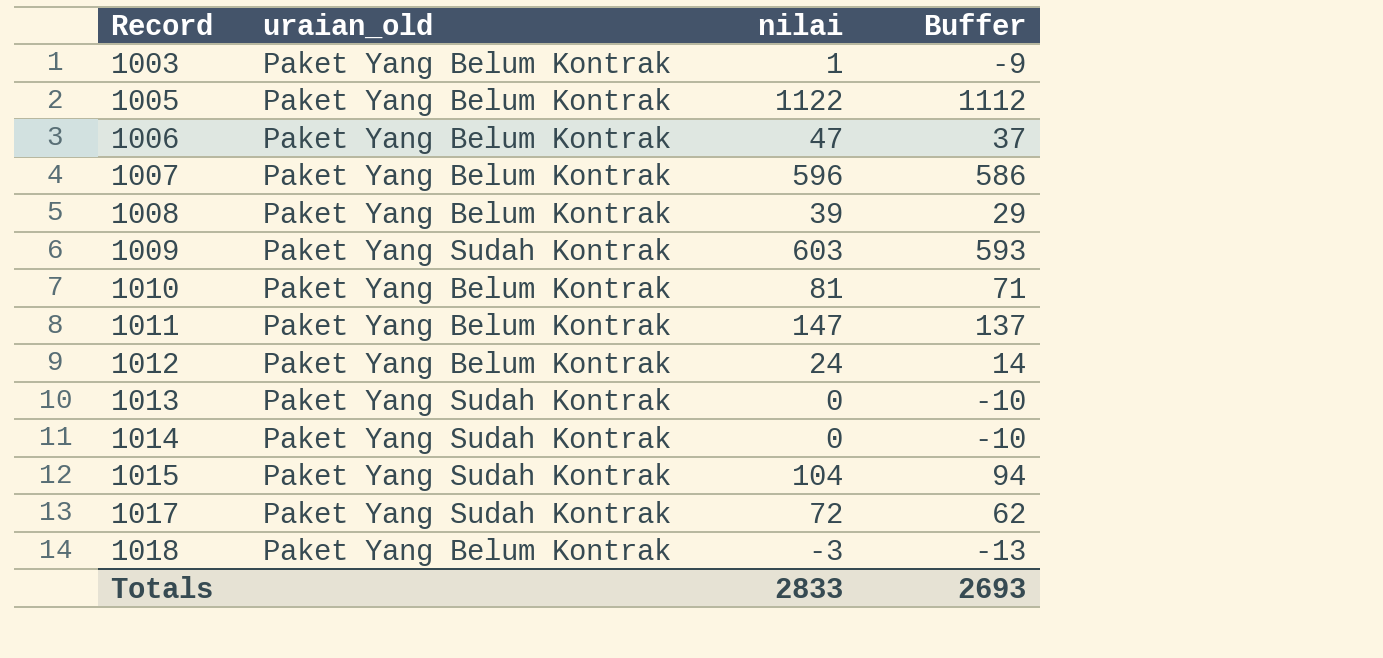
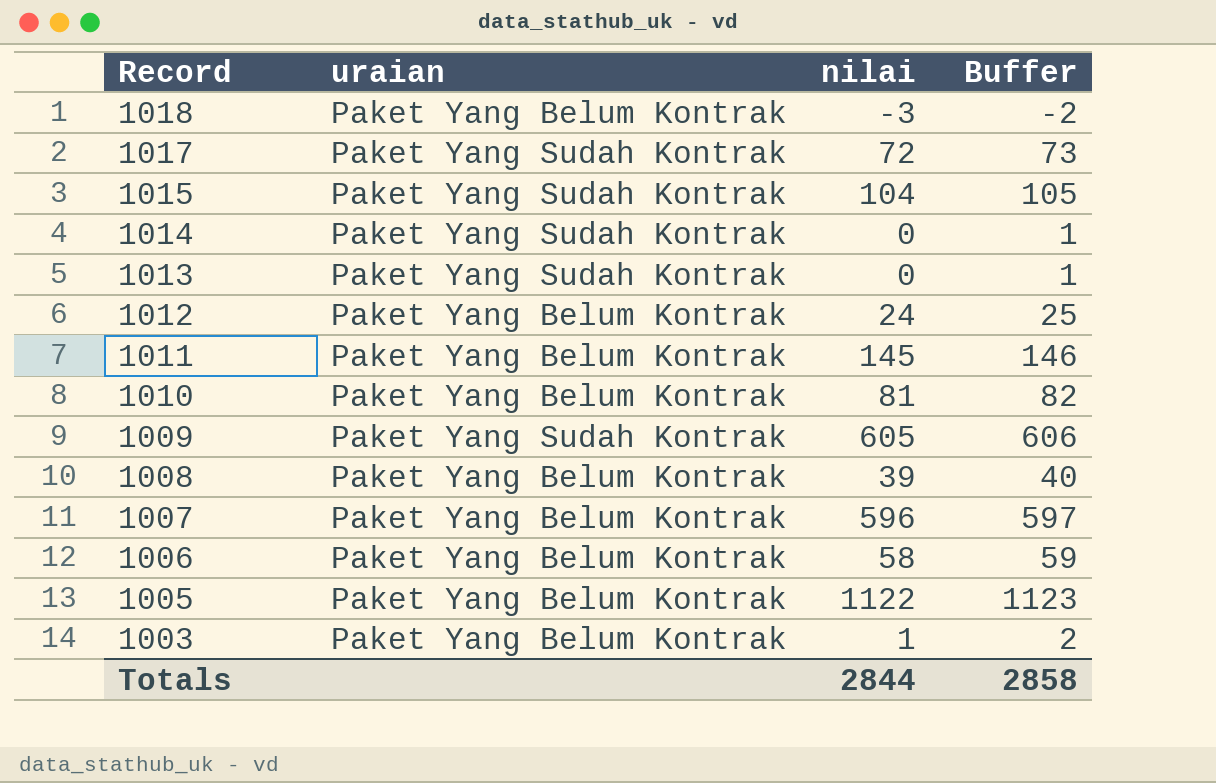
row order: Record ascending -> Record descending
column name: uraian_old -> uraian
column Buffer | formula: [nilai] - 10 -> [nilai] + 1
1011 | nilai: 147 -> 145
1009 | nilai: 603 -> 605
1006 | nilai: 47 -> 58
Totals | nilai: 2833 -> 2844
Totals | Buffer: 2693 -> 2858

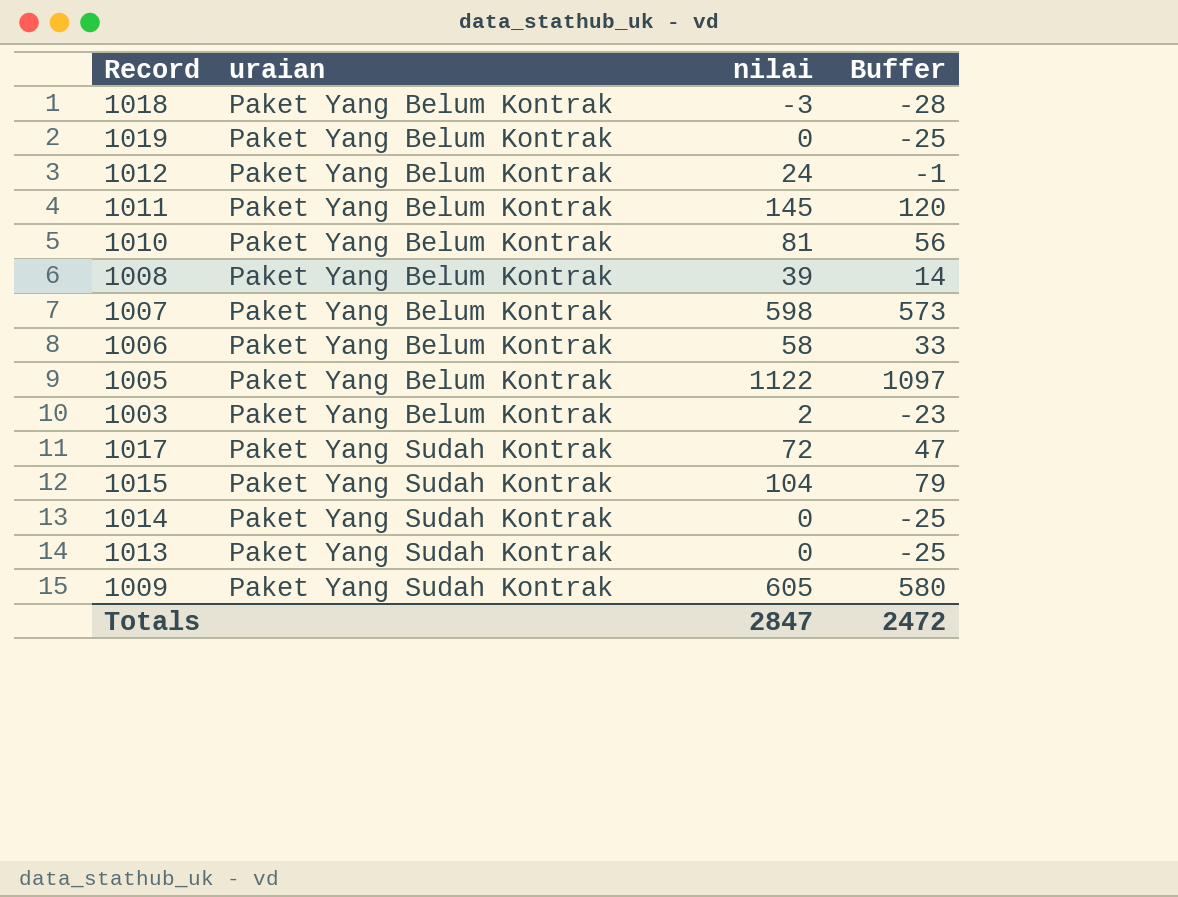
row order: Record descending -> uraian ascending
column Buffer | formula: [nilai] + 1 -> [nilai] - 25
row 1019: none -> Paket Yang Belum Kontrak | 0 | -25
1007 | nilai: 596 -> 598
1003 | nilai: 1 -> 2
Totals | nilai: 2844 -> 2847
Totals | Buffer: 2858 -> 2472

